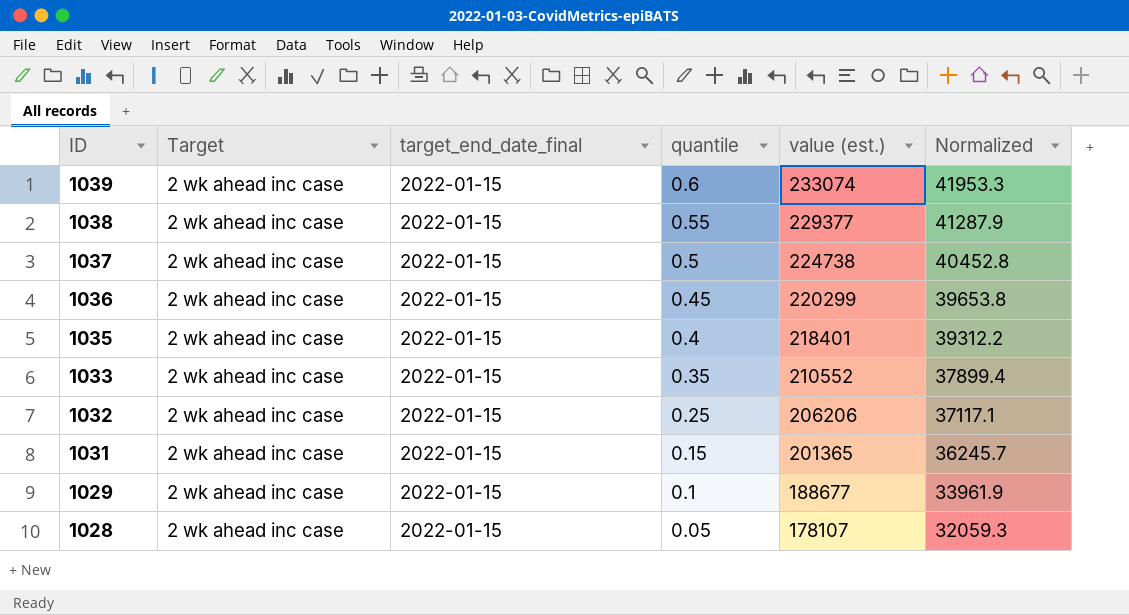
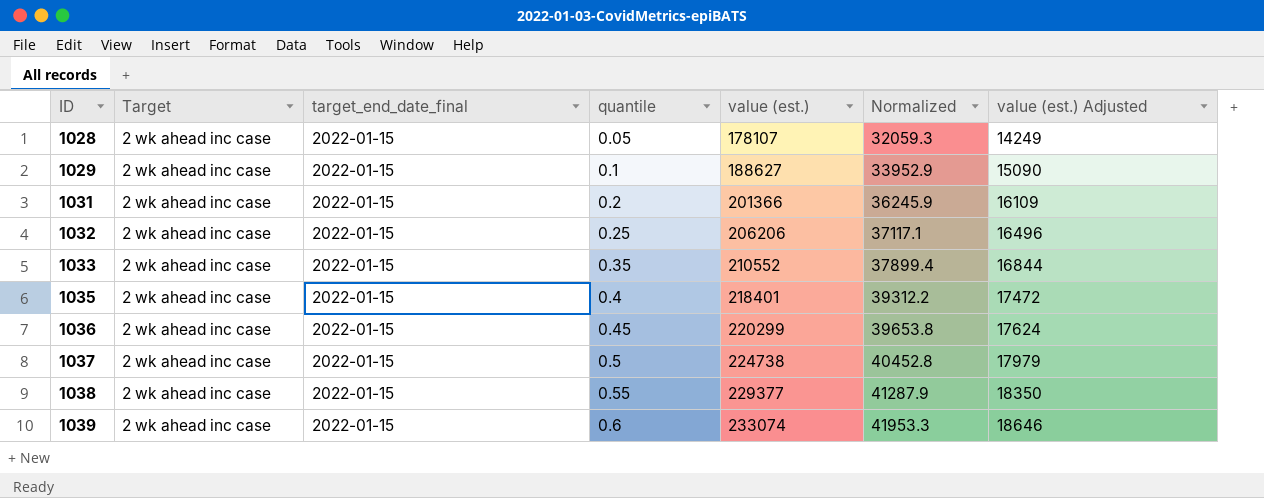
row order: ID descending -> ID ascending
column value (est.) Adjusted | formula: none -> [value (est.)] * 0.08
1029 | value (est.): 188677 -> 188627
1029 | Normalized: 33961.9 -> 33952.9
1031 | quantile: 0.15 -> 0.2
1031 | value (est.): 201365 -> 201366
1031 | Normalized: 36245.7 -> 36245.9

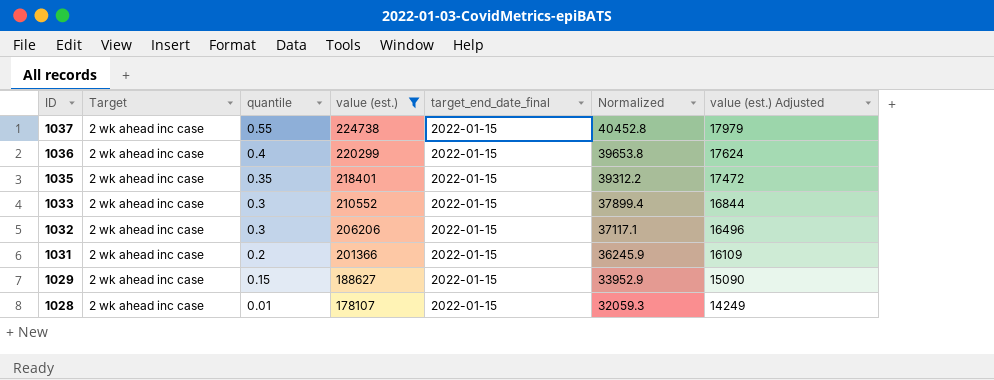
filter: none -> value (est.) <= 224738
row order: ID ascending -> ID descending
column target_end_date_final | position: 3 -> 5
1037 | quantile: 0.5 -> 0.55
1036 | quantile: 0.45 -> 0.4
1035 | quantile: 0.4 -> 0.35
1033 | quantile: 0.35 -> 0.3
1032 | quantile: 0.25 -> 0.3
1029 | quantile: 0.1 -> 0.15
1028 | quantile: 0.05 -> 0.01

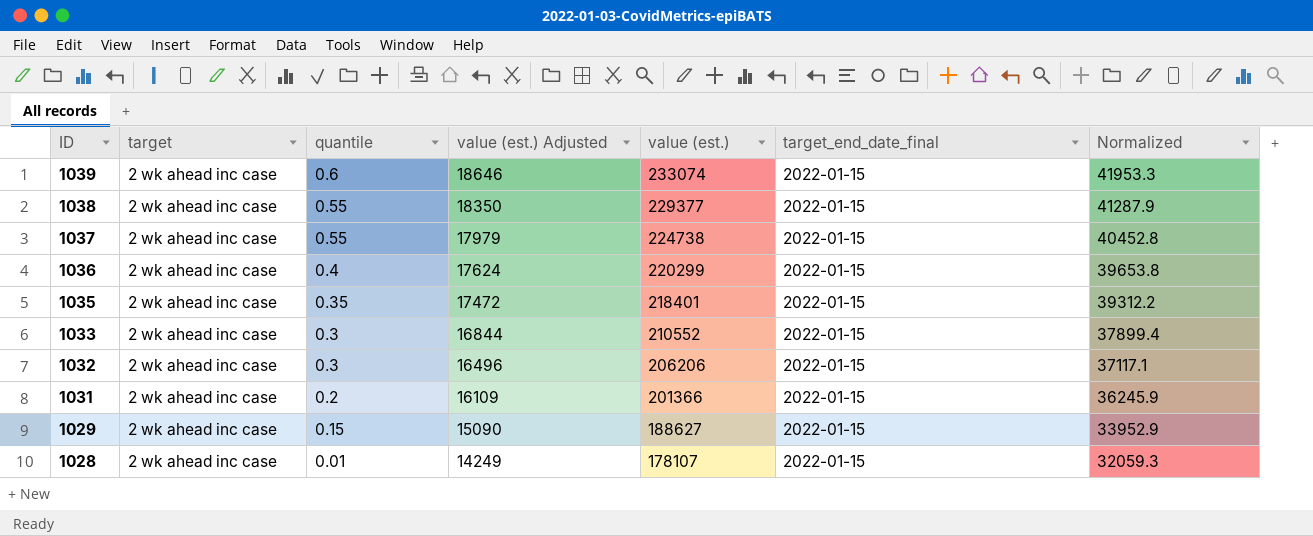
filter: value (est.) <= 224738 -> none
column name: Target -> target
column value (est.) Adjusted | position: 7 -> 4

